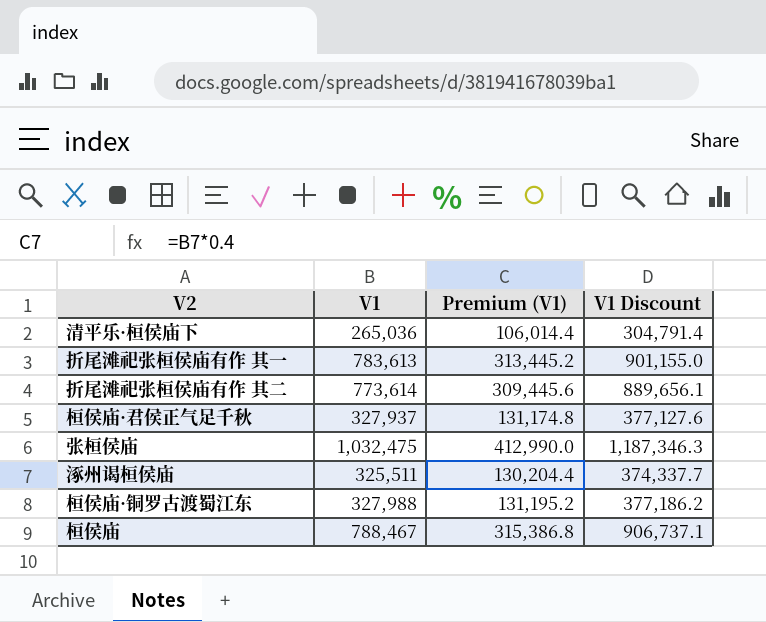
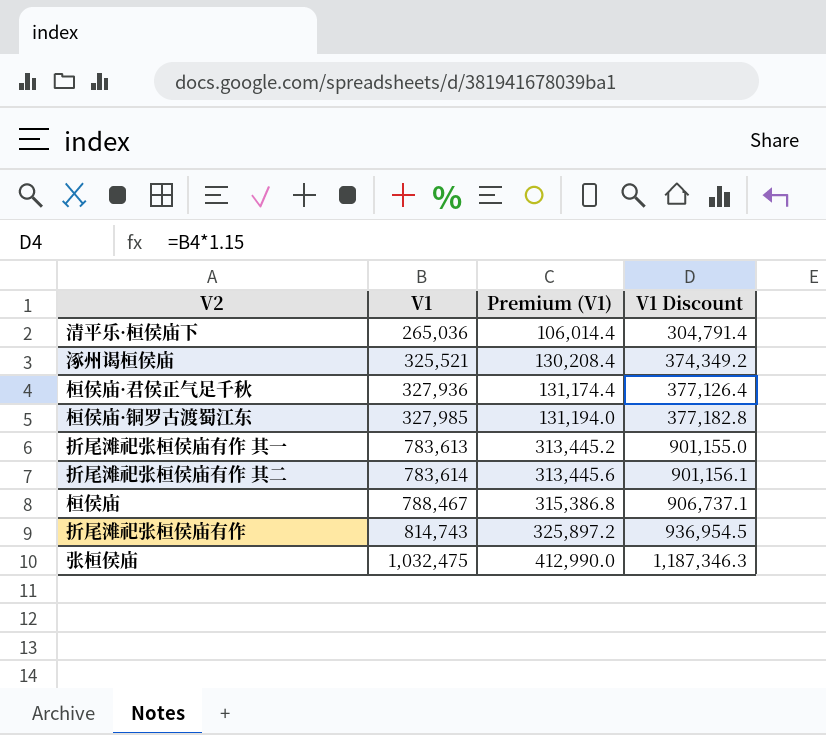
row order: none -> V1 ascending
涿州谒桓侯庙 | V1: 325,511 -> 325,521
涿州谒桓侯庙 | Premium (V1): 130,204.4 -> 130,208.4
涿州谒桓侯庙 | V1 Discount: 374,337.7 -> 374,349.2
桓侯庙·君侯正气足千秋 | V1: 327,937 -> 327,936
桓侯庙·君侯正气足千秋 | Premium (V1): 131,174.8 -> 131,174.4
桓侯庙·君侯正气足千秋 | V1 Discount: 377,127.6 -> 377,126.4
桓侯庙·铜罗古渡蜀江东 | V1: 327,988 -> 327,985
桓侯庙·铜罗古渡蜀江东 | Premium (V1): 131,195.2 -> 131,194.0
桓侯庙·铜罗古渡蜀江东 | V1 Discount: 377,186.2 -> 377,182.8
折尾滩祀张桓侯庙有作 其二 | V1: 773,614 -> 783,614
折尾滩祀张桓侯庙有作 其二 | Premium (V1): 309,445.6 -> 313,445.6
折尾滩祀张桓侯庙有作 其二 | V1 Discount: 889,656.1 -> 901,156.1
row 折尾滩祀张桓侯庙有作: none -> 814,743 | 325,897.2 | 936,954.5

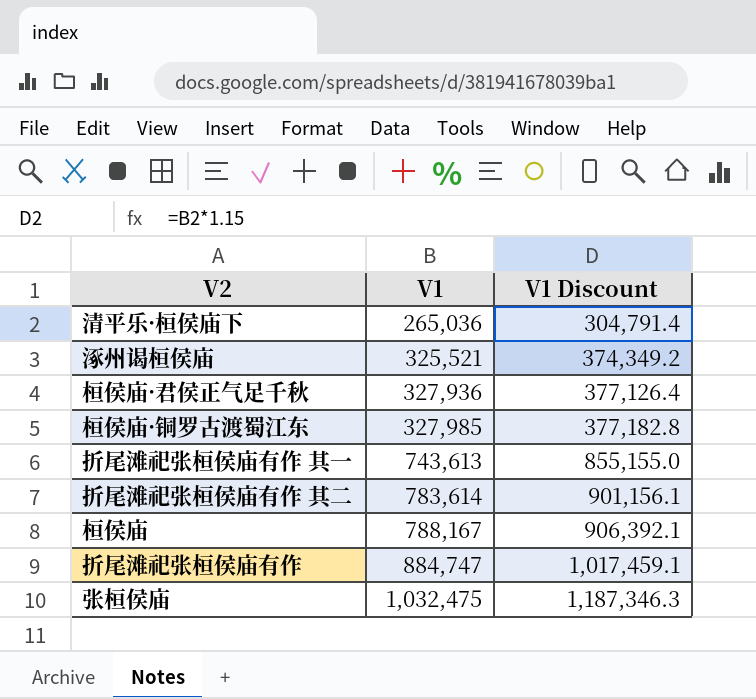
column Premium (V1) | formula: [V1] * 0.4 -> none
折尾滩祀张桓侯庙有作 其一 | V1: 783,613 -> 743,613
折尾滩祀张桓侯庙有作 其一 | V1 Discount: 901,155.0 -> 855,155.0
桓侯庙 | V1: 788,467 -> 788,167
桓侯庙 | V1 Discount: 906,737.1 -> 906,392.1
折尾滩祀张桓侯庙有作 | V1: 814,743 -> 884,747
折尾滩祀张桓侯庙有作 | V1 Discount: 936,954.5 -> 1,017,459.1

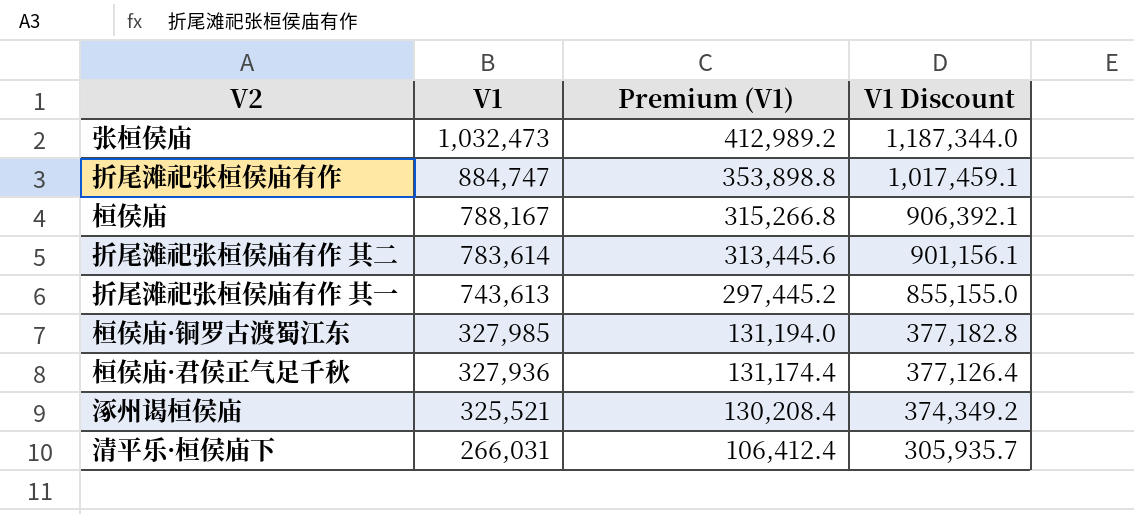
row order: V1 ascending -> V1 descending
column Premium (V1) | formula: none -> [V1] * 0.4
张桓侯庙 | V1: 1,032,475 -> 1,032,473
张桓侯庙 | V1 Discount: 1,187,346.3 -> 1,187,344.0
清平乐·桓侯庙下 | V1: 265,036 -> 266,031
清平乐·桓侯庙下 | V1 Discount: 304,791.4 -> 305,935.7

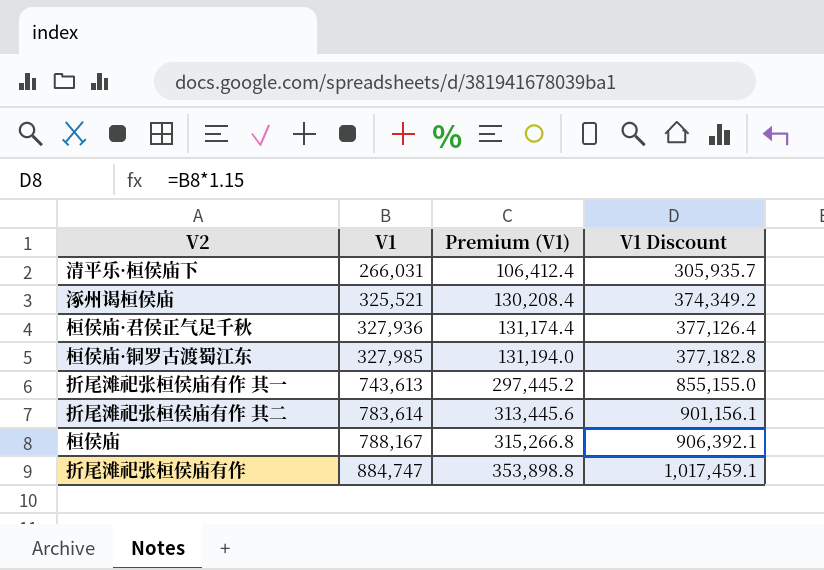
row order: V1 descending -> V1 ascending
row 张桓侯庙: 1,032,473 | 412,989.2 | 1,187,344.0 -> none

